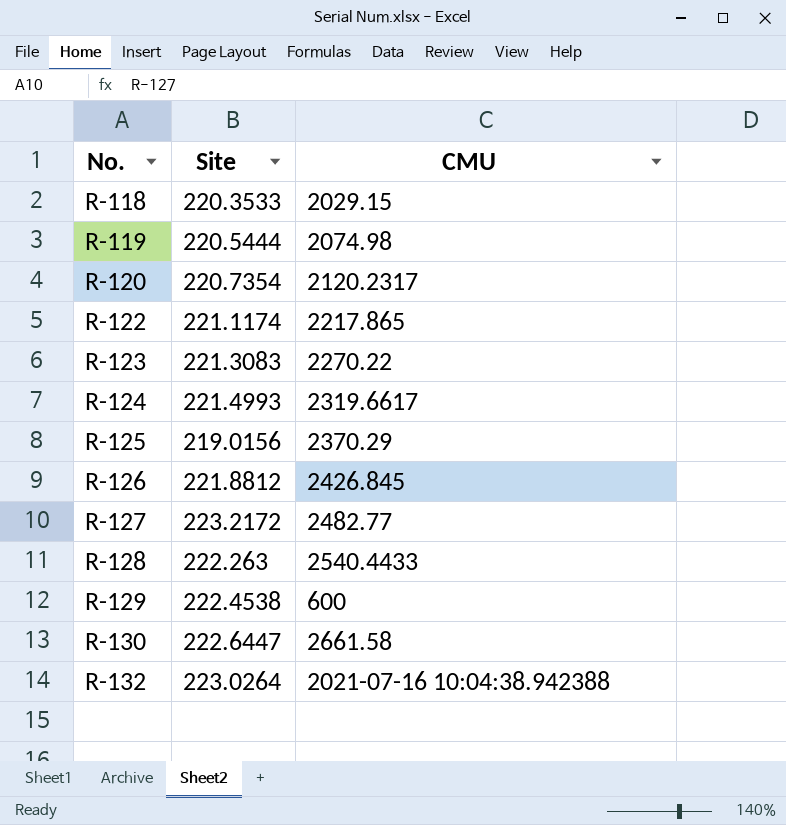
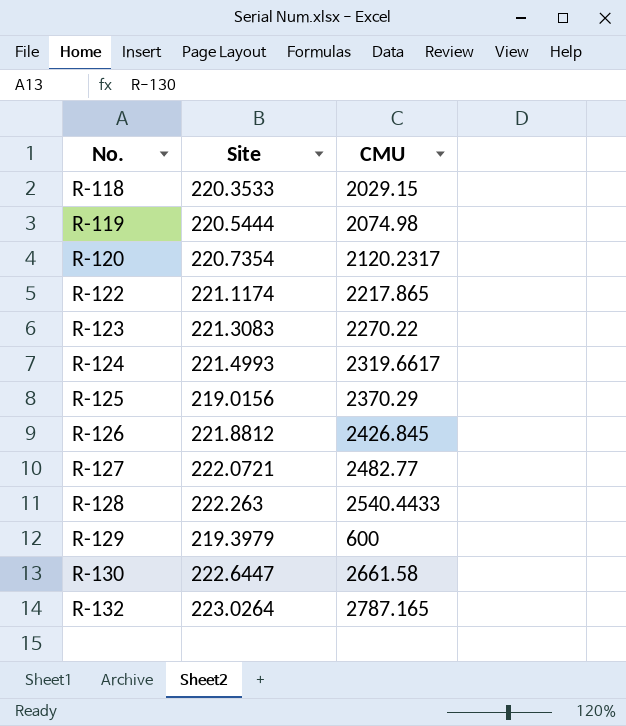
R-127 | Site: 223.2172 -> 222.0721
R-129 | Site: 222.4538 -> 219.3979
R-132 | CMU: 2021-07-16 10:04:38.942388 -> 2787.165

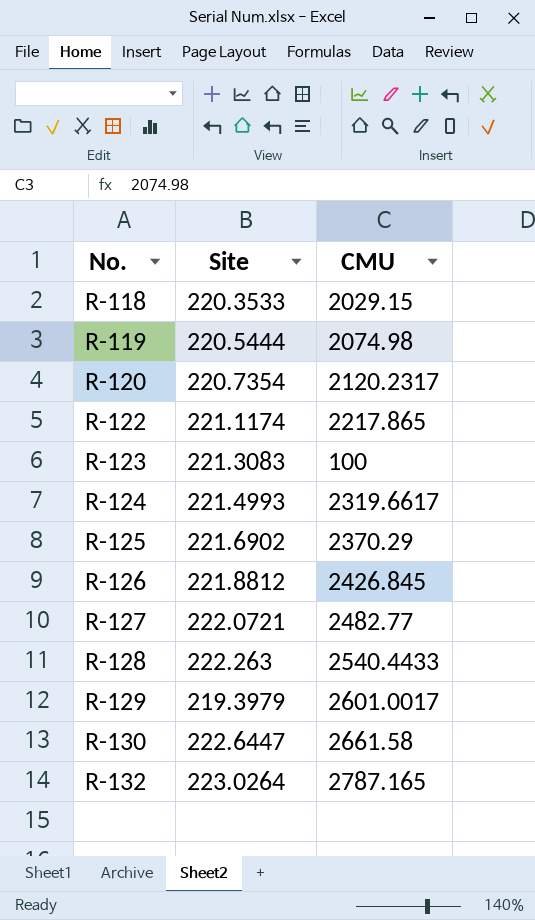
R-123 | CMU: 2270.22 -> 100
R-125 | Site: 219.0156 -> 221.6902
R-129 | CMU: 600 -> 2601.0017

